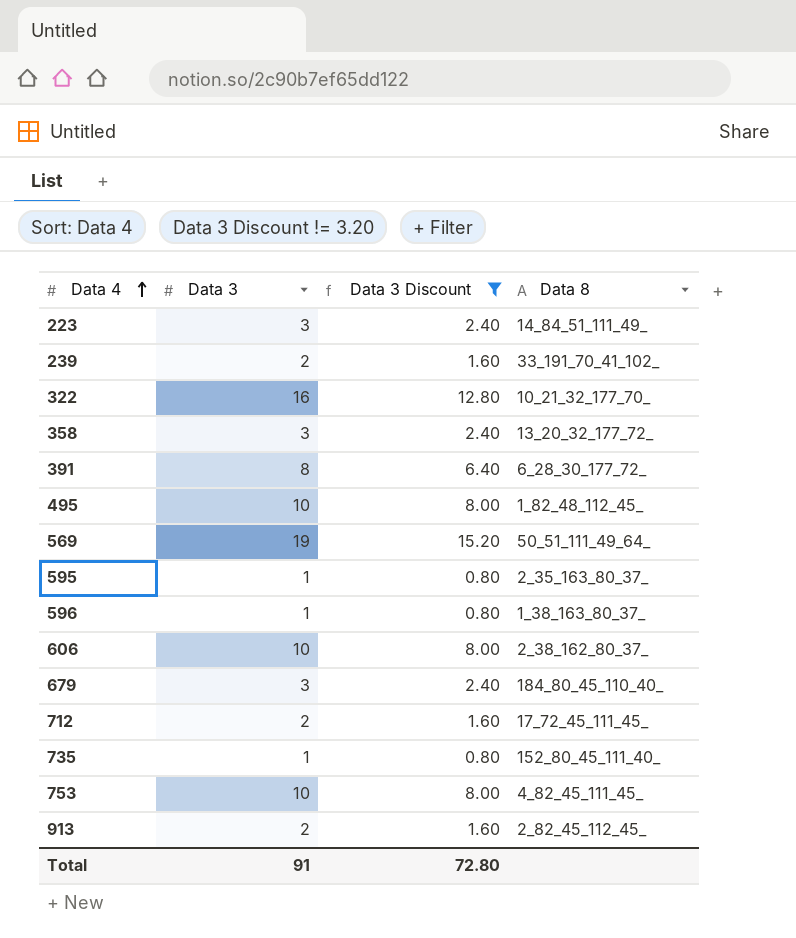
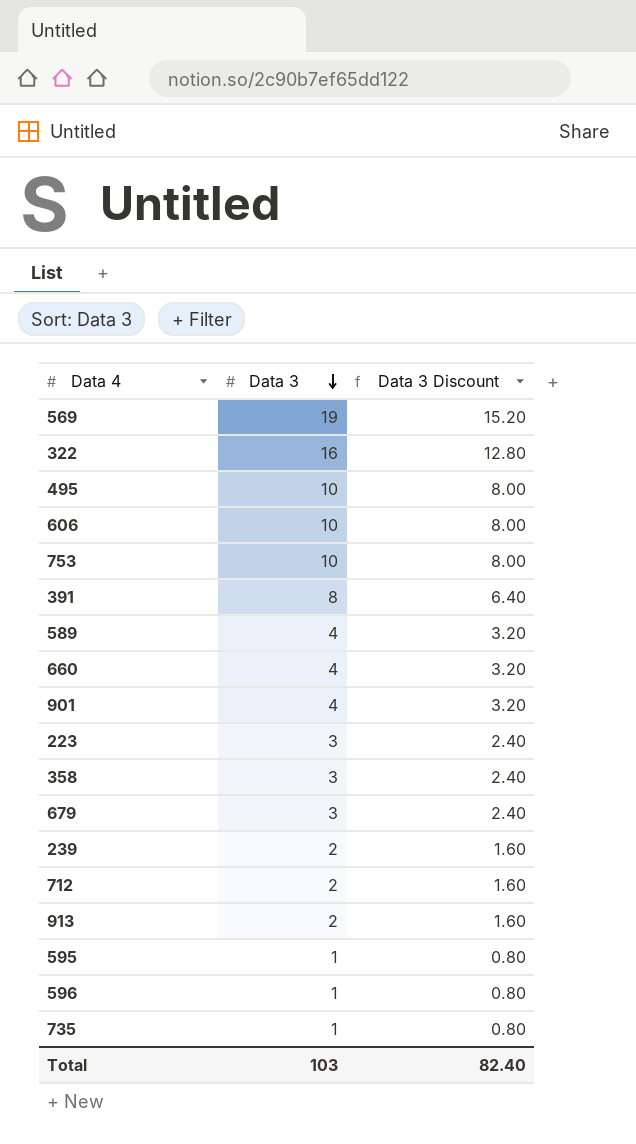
filter: Data 3 Discount != 3.20 -> none
row order: Data 4 ascending -> Data 3 descending
column Data 8 | position: 4 -> none
Total | Data 3: 91 -> 103
Total | Data 3 Discount: 72.80 -> 82.40

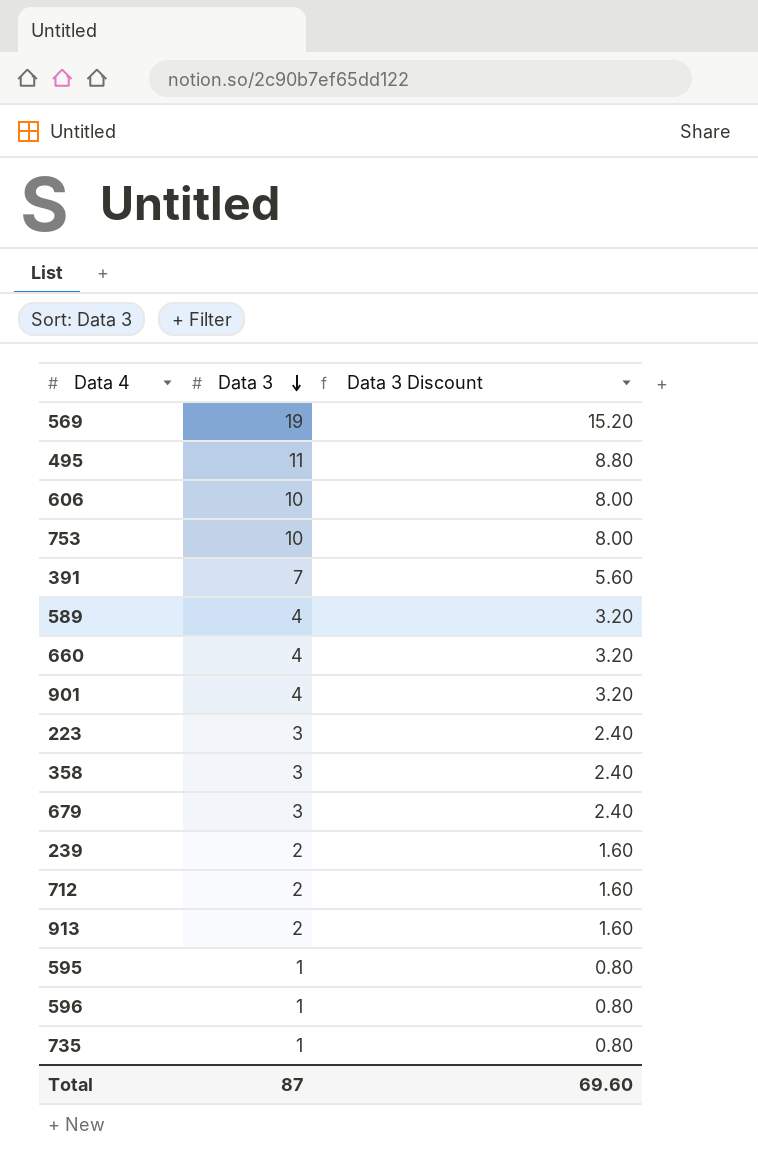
row 322: 16 | 12.80 -> none
495 | Data 3: 10 -> 11
495 | Data 3 Discount: 8.00 -> 8.80
391 | Data 3: 8 -> 7
391 | Data 3 Discount: 6.40 -> 5.60
Total | Data 3: 103 -> 87
Total | Data 3 Discount: 82.40 -> 69.60

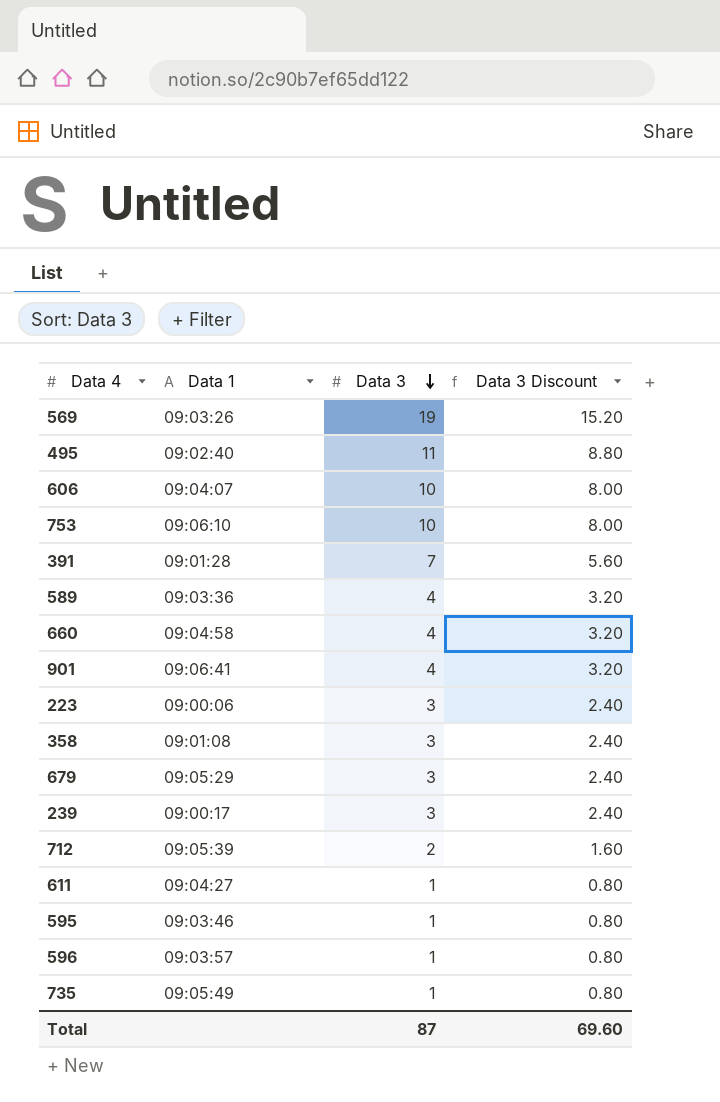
column Data 1 | position: none -> 2
row 913: 2 | 1.60 -> none
239 | Data 3: 2 -> 3
239 | Data 3 Discount: 1.60 -> 2.40
row 611: none -> 09:04:27 | 1 | 0.80

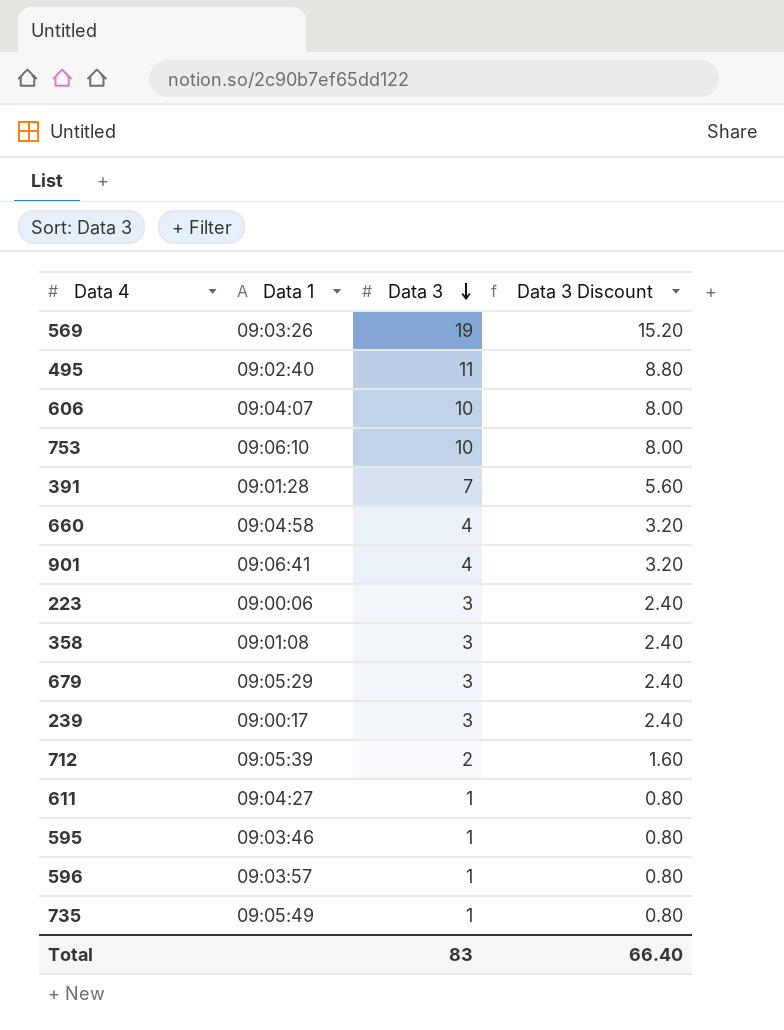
row 589: 09:03:36 | 4 | 3.20 -> none
Total | Data 3: 87 -> 83
Total | Data 3 Discount: 69.60 -> 66.40

